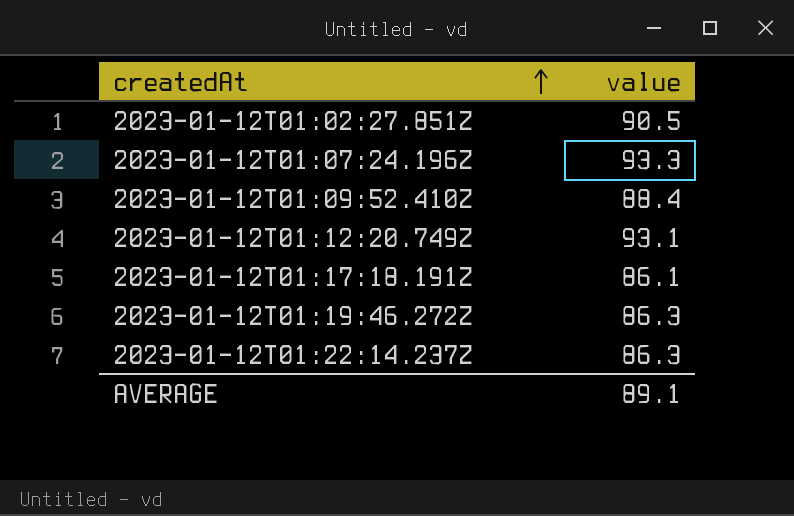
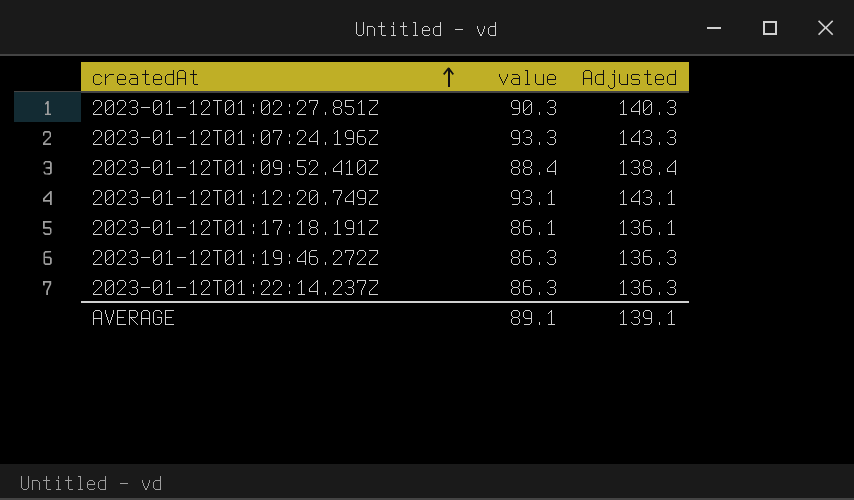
column Adjusted | formula: none -> [value] + 50
2023-01-12T01:02:27.851Z | value: 90.5 -> 90.3

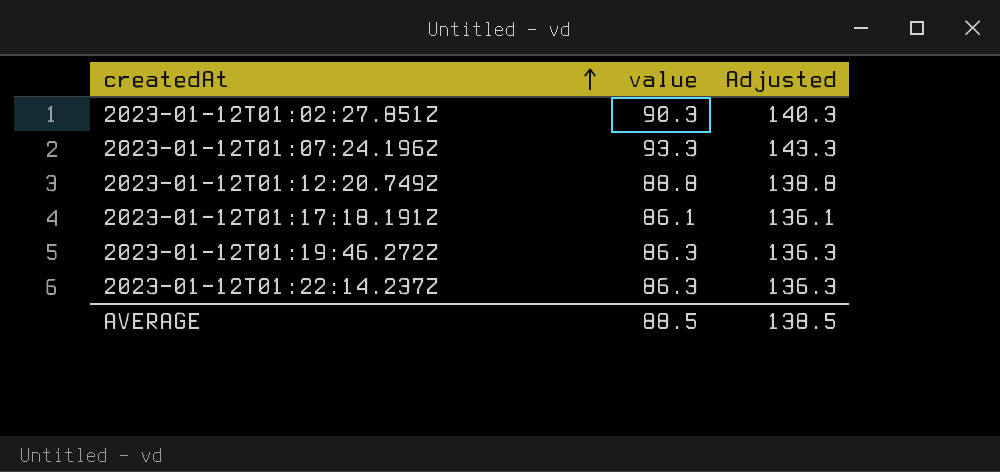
row 2023-01-12T01:09:52.410Z: 88.4 | 138.4 -> none
2023-01-12T01:12:20.749Z | value: 93.1 -> 88.8
2023-01-12T01:12:20.749Z | Adjusted: 143.1 -> 138.8
AVERAGE | value: 89.1 -> 88.5
AVERAGE | Adjusted: 139.1 -> 138.5

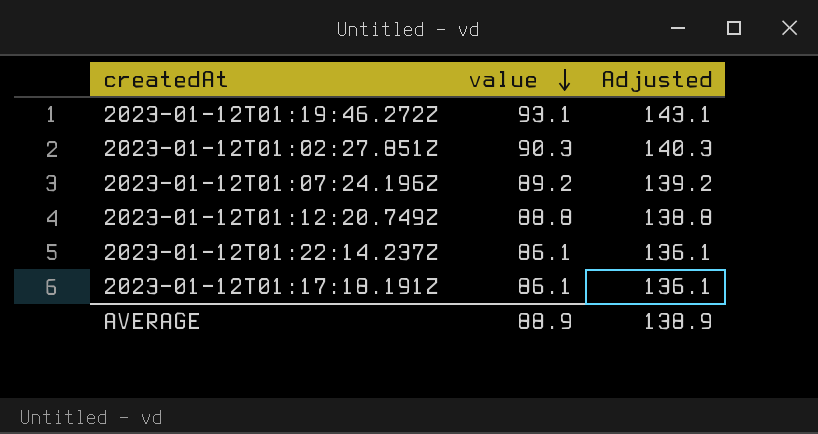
row order: createdAt ascending -> value descending
2023-01-12T01:19:46.272Z | value: 86.3 -> 93.1
2023-01-12T01:19:46.272Z | Adjusted: 136.3 -> 143.1
2023-01-12T01:07:24.196Z | value: 93.3 -> 89.2
2023-01-12T01:07:24.196Z | Adjusted: 143.3 -> 139.2
2023-01-12T01:22:14.237Z | value: 86.3 -> 86.1
2023-01-12T01:22:14.237Z | Adjusted: 136.3 -> 136.1
AVERAGE | value: 88.5 -> 88.9
AVERAGE | Adjusted: 138.5 -> 138.9

